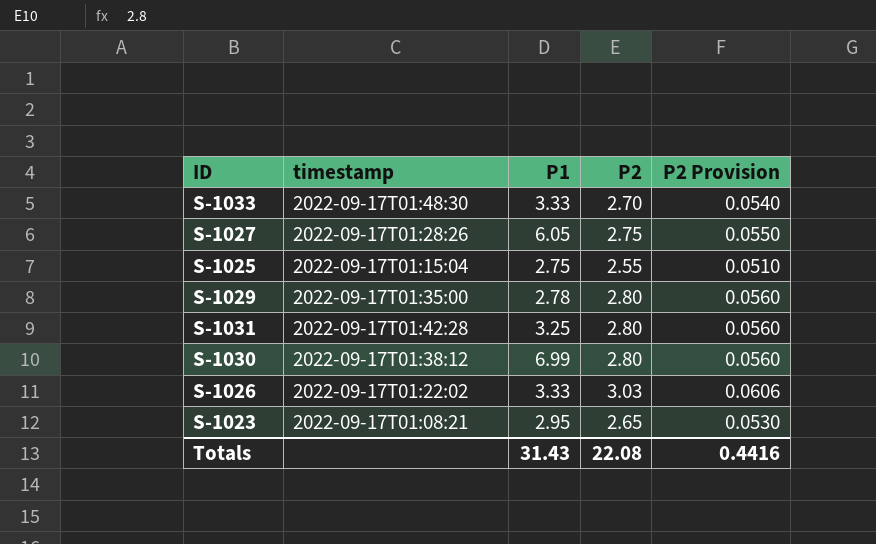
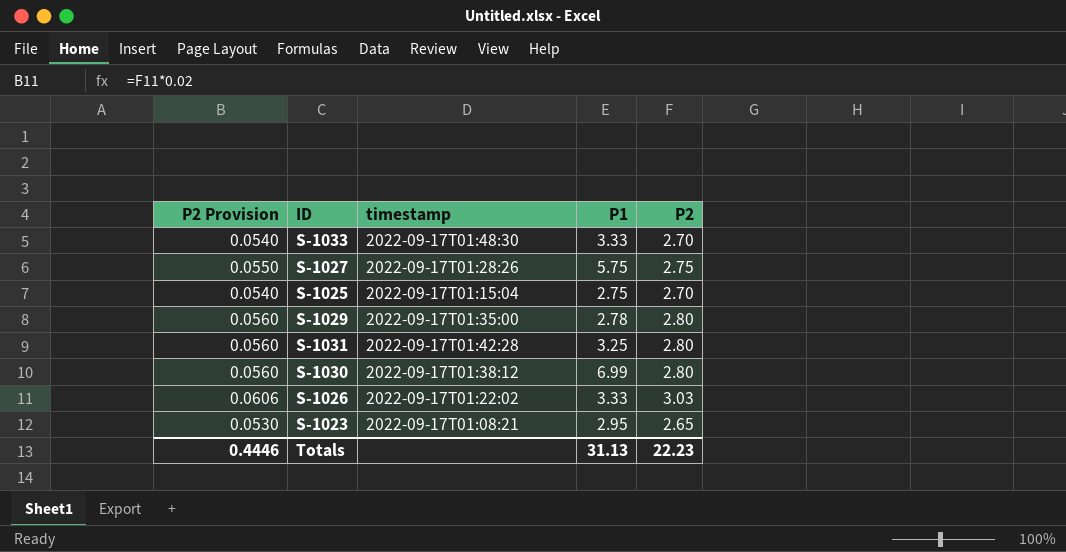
column P2 Provision | position: 5 -> 1
S-1027 | P1: 6.05 -> 5.75
S-1025 | P2 Provision: 0.0510 -> 0.0540
S-1025 | P2: 2.55 -> 2.70
Totals | P2 Provision: 0.4416 -> 0.4446
Totals | P1: 31.43 -> 31.13
Totals | P2: 22.08 -> 22.23

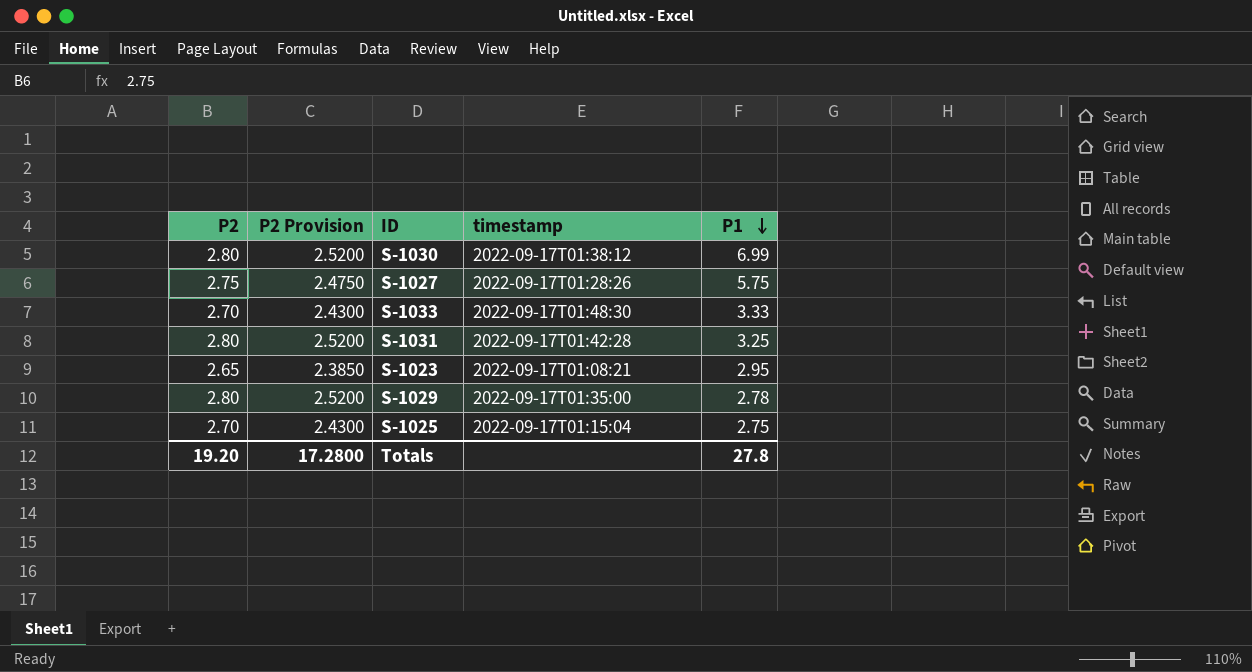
row order: none -> P1 descending
column P2 | position: 5 -> 1
column P2 Provision | formula: [P2] * 0.02 -> [P2] * 0.9
row S-1026: 0.0606 | 2022-09-17T01:22:02 | 3.33 | 3.03 -> none
Totals | P2: 22.23 -> 19.20
Totals | P2 Provision: 0.4446 -> 17.2800
Totals | P1: 31.13 -> 27.8

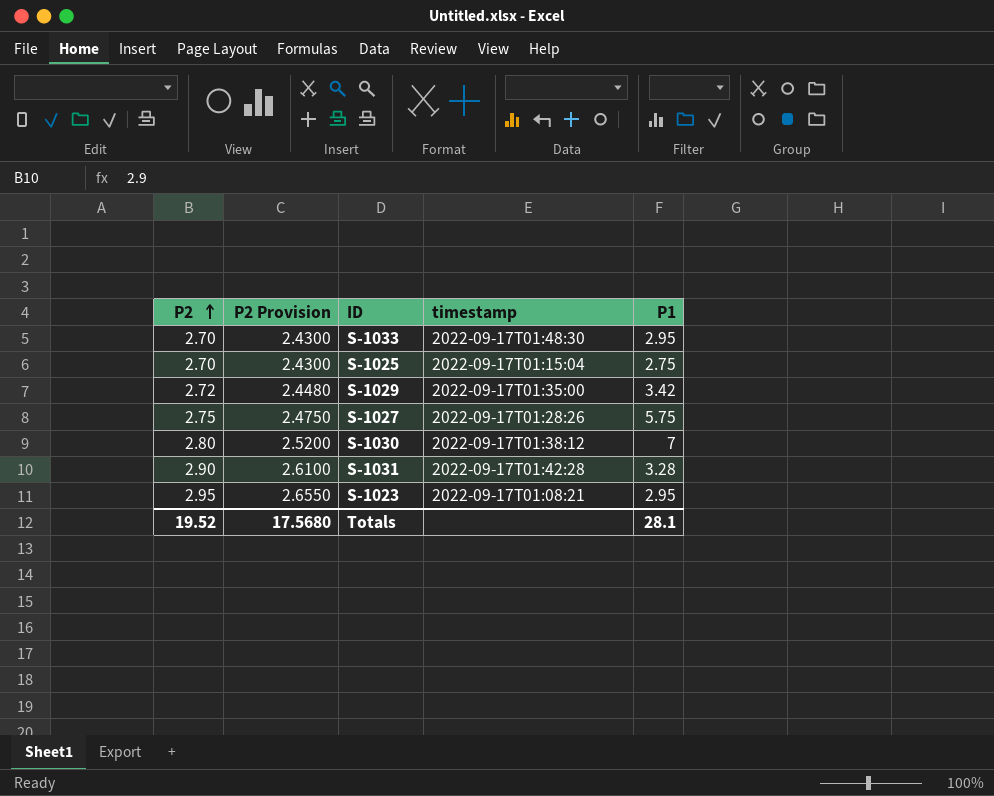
row order: P1 descending -> P2 ascending
S-1033 | P1: 3.33 -> 2.95
S-1029 | P2: 2.80 -> 2.72
S-1029 | P2 Provision: 2.5200 -> 2.4480
S-1029 | P1: 2.78 -> 3.42
S-1030 | P1: 6.99 -> 7
S-1031 | P2: 2.80 -> 2.90
S-1031 | P2 Provision: 2.5200 -> 2.6100
S-1031 | P1: 3.25 -> 3.28
S-1023 | P2: 2.65 -> 2.95
S-1023 | P2 Provision: 2.3850 -> 2.6550
Totals | P2: 19.20 -> 19.52
Totals | P2 Provision: 17.2800 -> 17.5680
Totals | P1: 27.8 -> 28.1

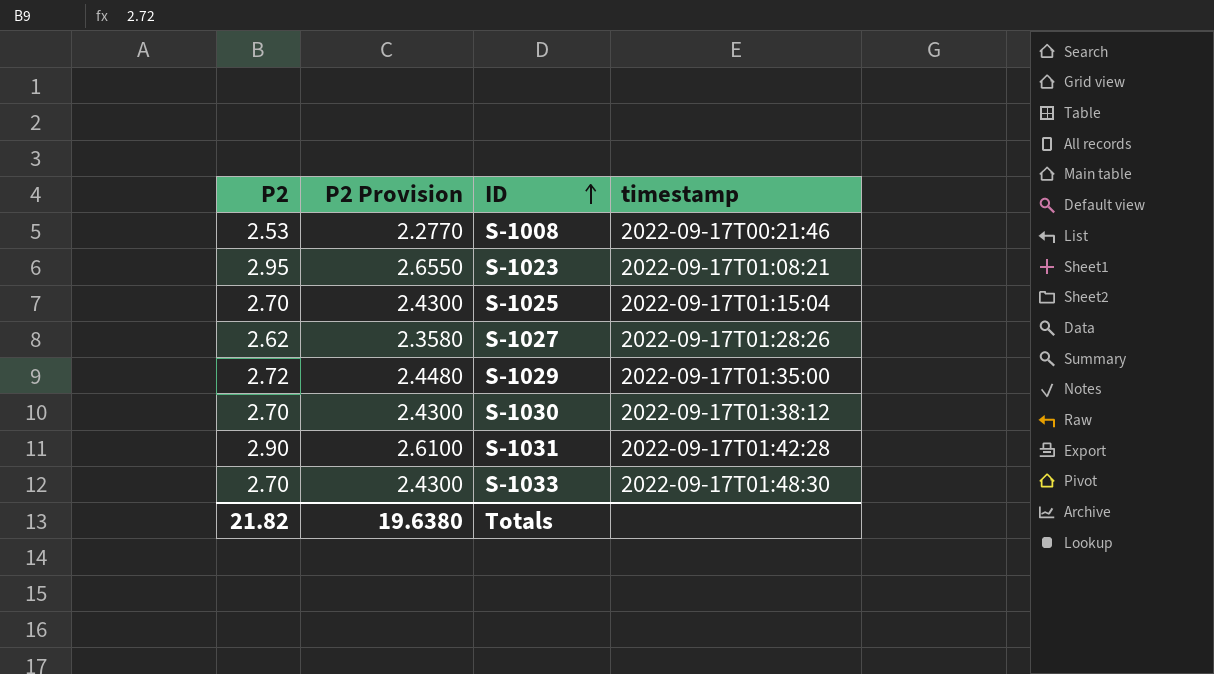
row order: P2 ascending -> ID ascending
column P1 | position: 5 -> none
row S-1008: none -> 2.53 | 2.2770 | 2022-09-17T00:21:46
S-1027 | P2: 2.75 -> 2.62
S-1027 | P2 Provision: 2.4750 -> 2.3580
S-1030 | P2: 2.80 -> 2.70
S-1030 | P2 Provision: 2.5200 -> 2.4300
Totals | P2: 19.52 -> 21.82
Totals | P2 Provision: 17.5680 -> 19.6380

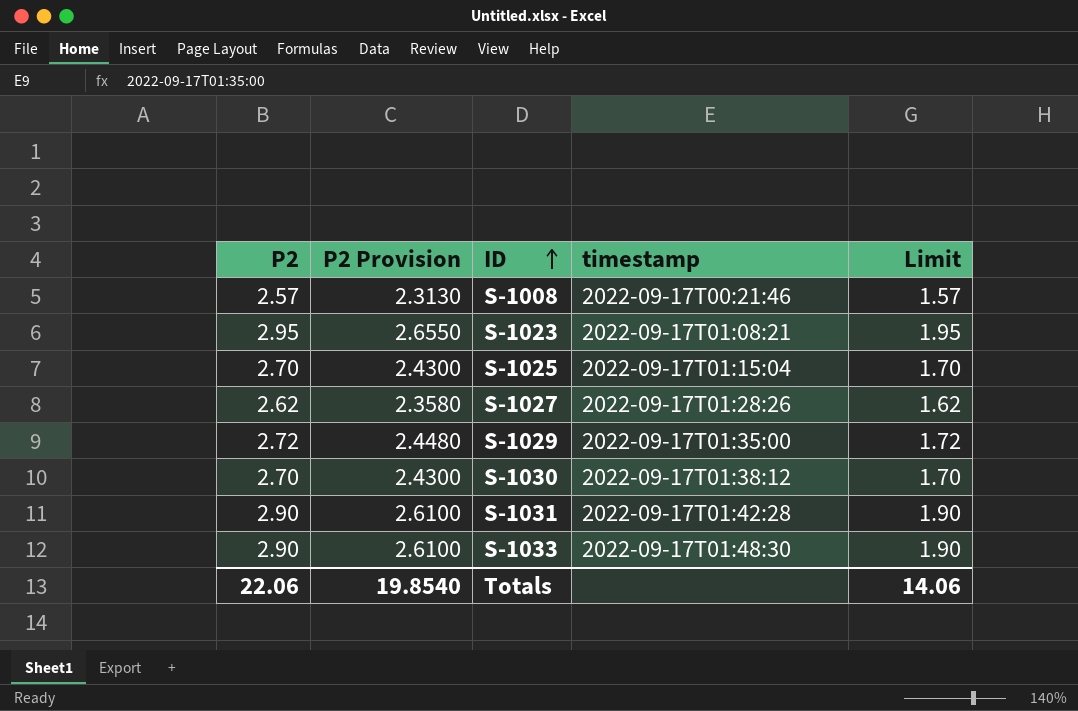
column Limit | formula: none -> [P2] - 1
S-1008 | P2: 2.53 -> 2.57
S-1008 | P2 Provision: 2.2770 -> 2.3130
S-1033 | P2: 2.70 -> 2.90
S-1033 | P2 Provision: 2.4300 -> 2.6100
Totals | P2: 21.82 -> 22.06
Totals | P2 Provision: 19.6380 -> 19.8540

